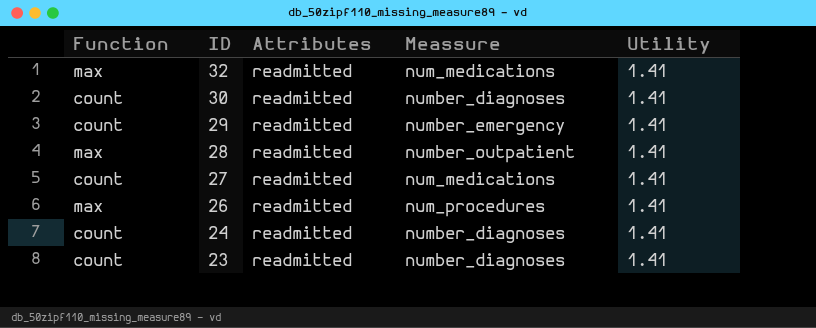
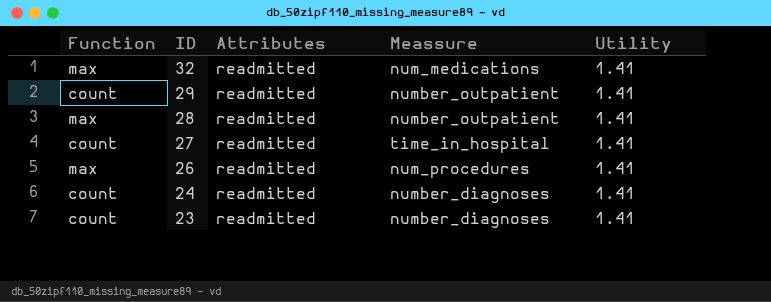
row 30: count | readmitted | number_diagnoses | 1.41 -> none
29 | Meassure: number_emergency -> number_outpatient
27 | Meassure: num_medications -> time_in_hospital

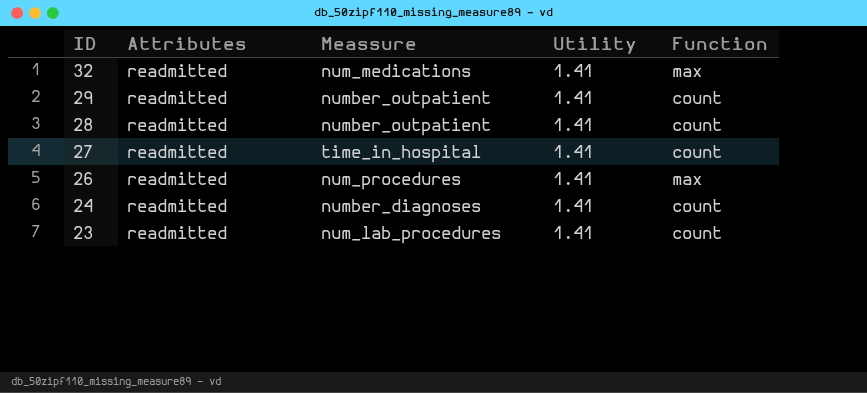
column Function | position: 1 -> 5
28 | Function: max -> count
23 | Meassure: number_diagnoses -> num_lab_procedures

